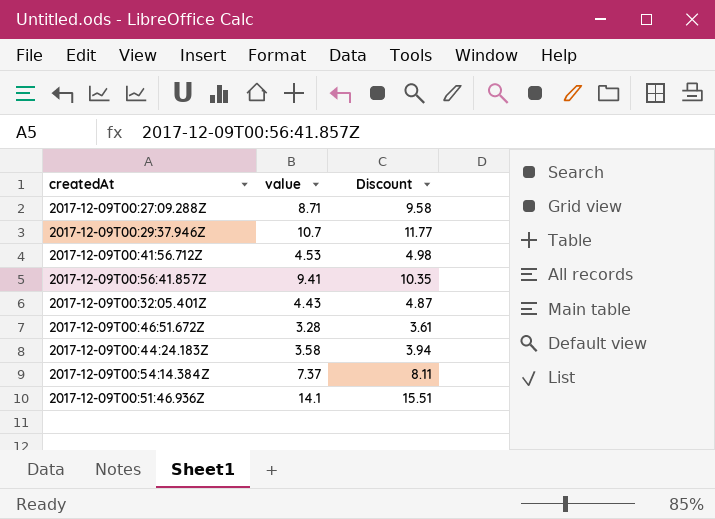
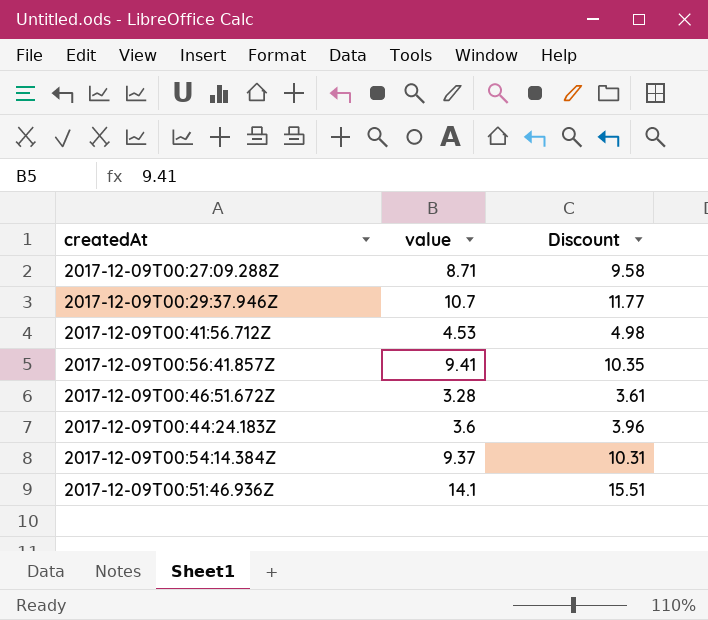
row 2017-12-09T00:32:05.401Z: 4.43 | 4.87 -> none
2017-12-09T00:44:24.183Z | value: 3.58 -> 3.6
2017-12-09T00:44:24.183Z | Discount: 3.94 -> 3.96
2017-12-09T00:54:14.384Z | value: 7.37 -> 9.37
2017-12-09T00:54:14.384Z | Discount: 8.11 -> 10.31

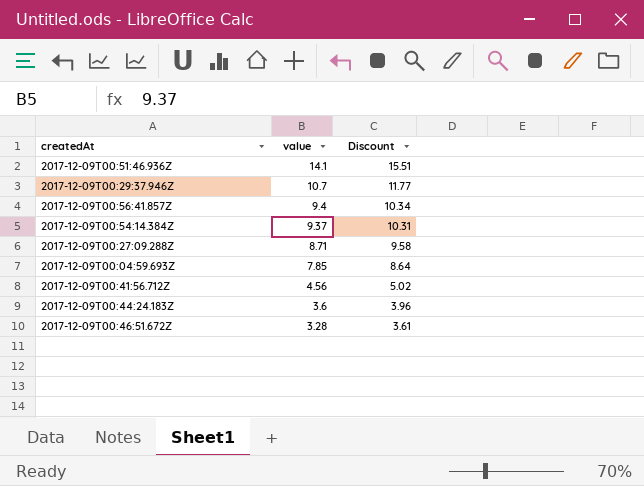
row order: none -> value descending
2017-12-09T00:56:41.857Z | value: 9.41 -> 9.4
2017-12-09T00:56:41.857Z | Discount: 10.35 -> 10.34
row 2017-12-09T00:04:59.693Z: none -> 7.85 | 8.64
2017-12-09T00:41:56.712Z | value: 4.53 -> 4.56
2017-12-09T00:41:56.712Z | Discount: 4.98 -> 5.02

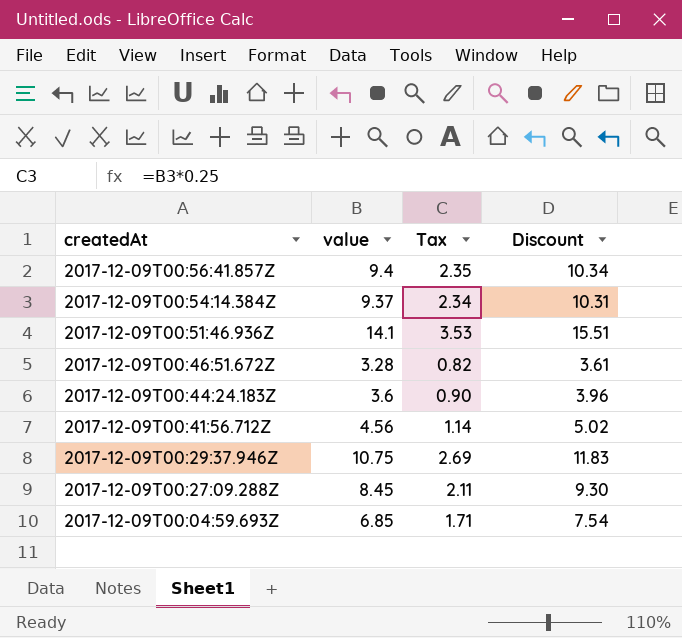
row order: value descending -> createdAt descending
column Tax | formula: none -> [value] * 0.25
2017-12-09T00:29:37.946Z | value: 10.7 -> 10.75
2017-12-09T00:29:37.946Z | Discount: 11.77 -> 11.83
2017-12-09T00:27:09.288Z | value: 8.71 -> 8.45
2017-12-09T00:27:09.288Z | Discount: 9.58 -> 9.30
2017-12-09T00:04:59.693Z | value: 7.85 -> 6.85
2017-12-09T00:04:59.693Z | Discount: 8.64 -> 7.54

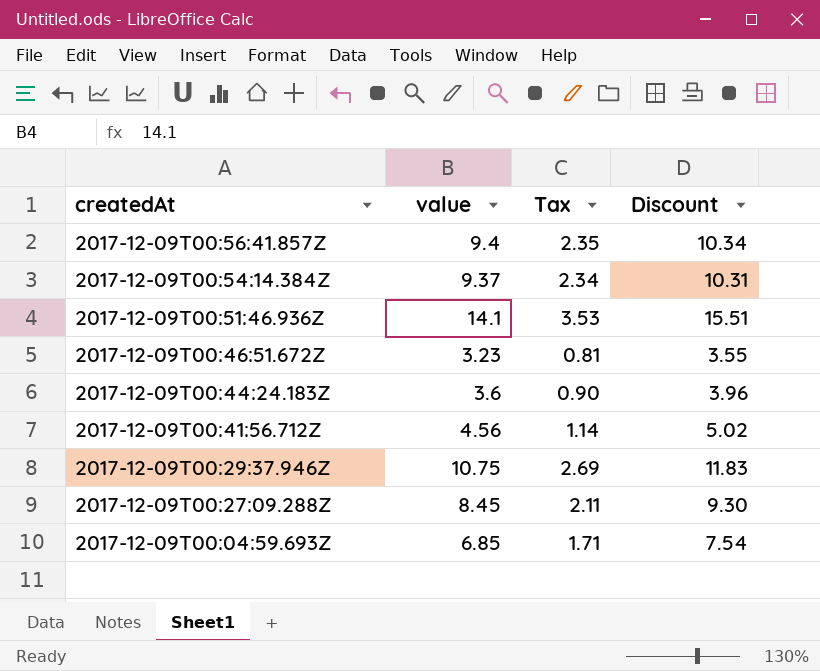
2017-12-09T00:46:51.672Z | value: 3.28 -> 3.23
2017-12-09T00:46:51.672Z | Tax: 0.82 -> 0.81
2017-12-09T00:46:51.672Z | Discount: 3.61 -> 3.55

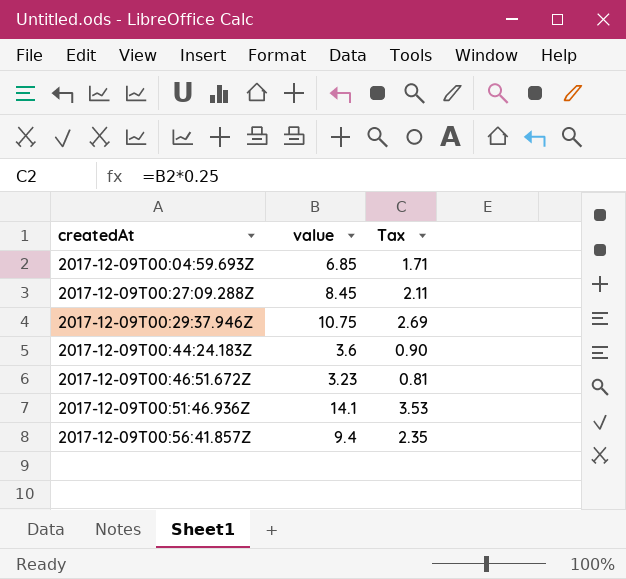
row order: createdAt descending -> createdAt ascending
column Discount | formula: [value] * 1.1 -> none
row 2017-12-09T00:54:14.384Z: 9.37 | 2.34 | 10.31 -> none
row 2017-12-09T00:41:56.712Z: 4.56 | 1.14 | 5.02 -> none

